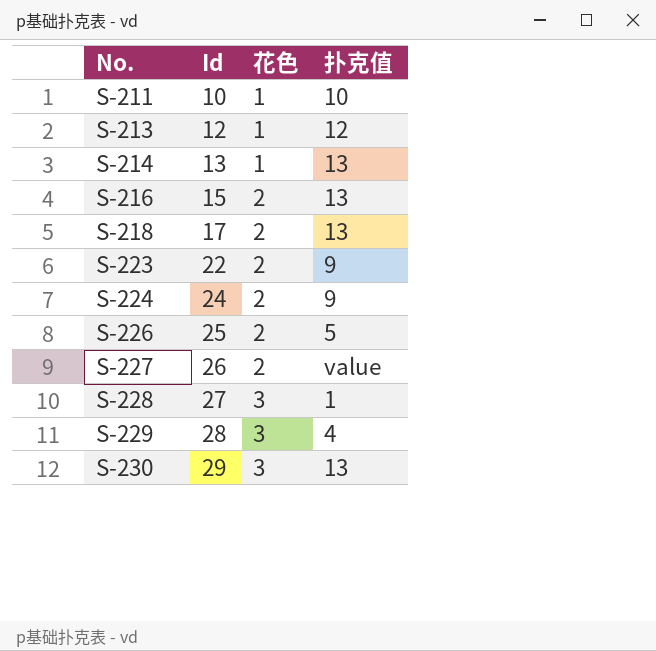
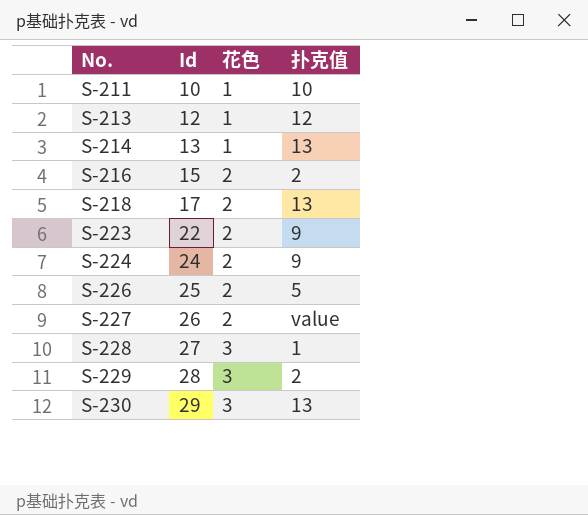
S-216 | 扑克值: 13 -> 2
S-229 | 扑克值: 4 -> 2

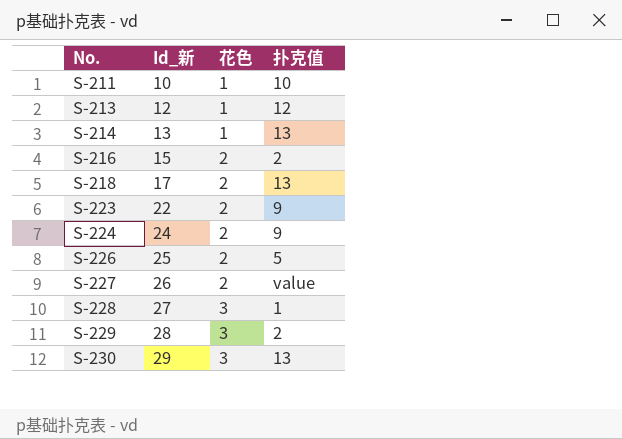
column name: Id -> Id_新

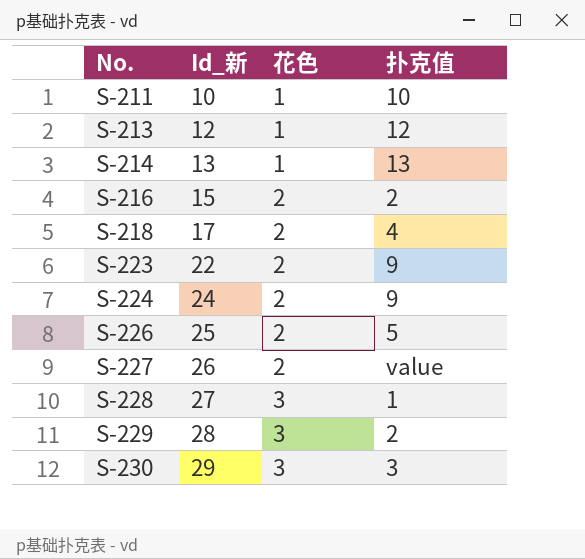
S-218 | 扑克值: 13 -> 4
S-230 | 扑克值: 13 -> 3

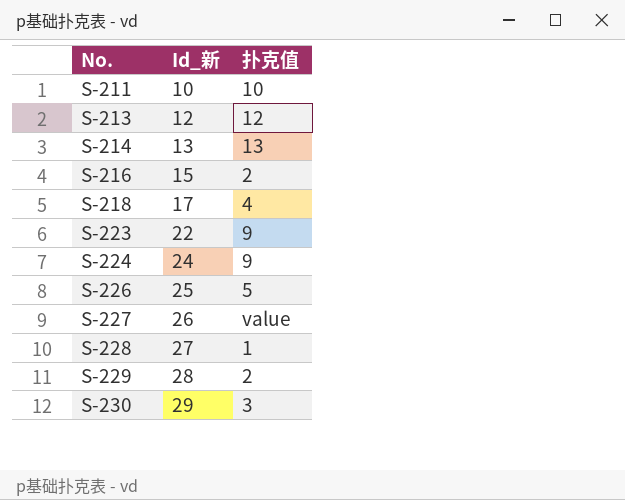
column 花色 | position: 3 -> none

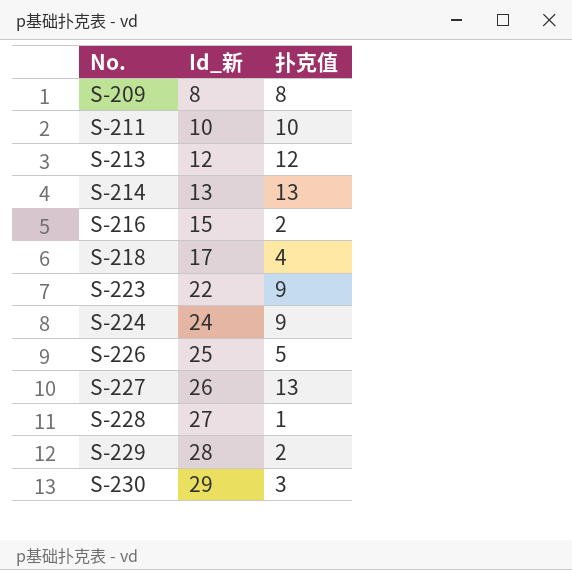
row S-209: none -> 8 | 8
S-227 | 扑克值: value -> 13

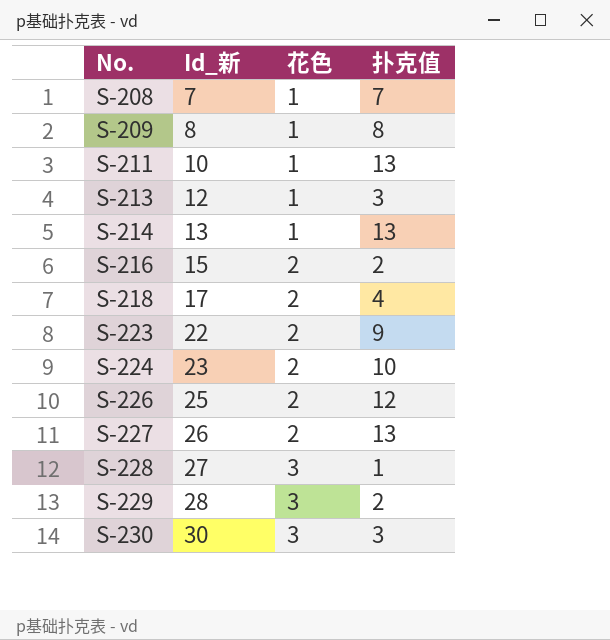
column 花色 | position: none -> 3
row S-208: none -> 7 | 1 | 7
S-211 | 扑克值: 10 -> 13
S-213 | 扑克值: 12 -> 3
S-224 | Id_新: 24 -> 23
S-224 | 扑克值: 9 -> 10
S-226 | 扑克值: 5 -> 12
S-230 | Id_新: 29 -> 30

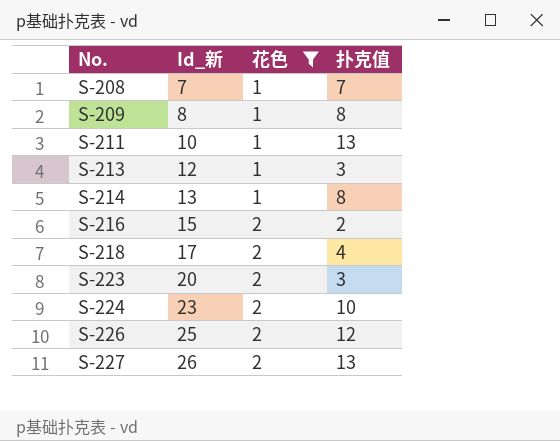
filter: none -> 花色 != 3
S-214 | 扑克值: 13 -> 8
S-223 | Id_新: 22 -> 20
S-223 | 扑克值: 9 -> 3

